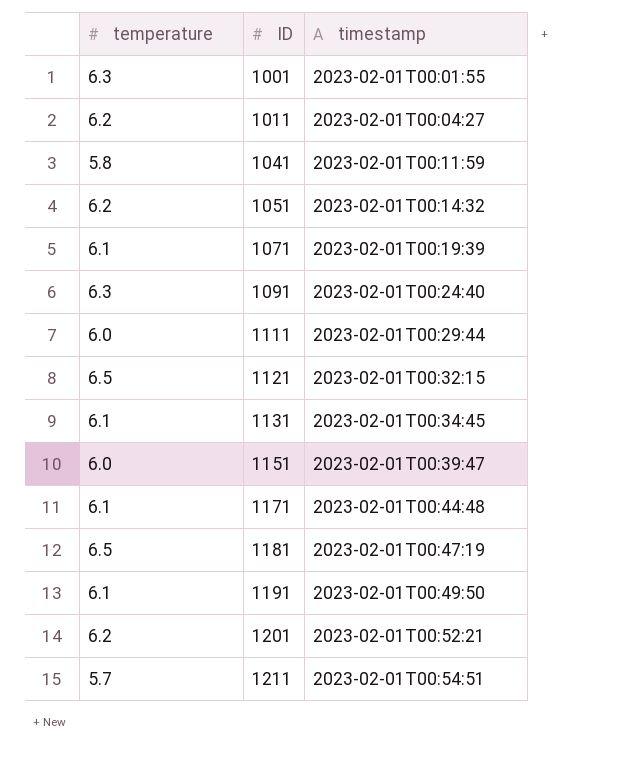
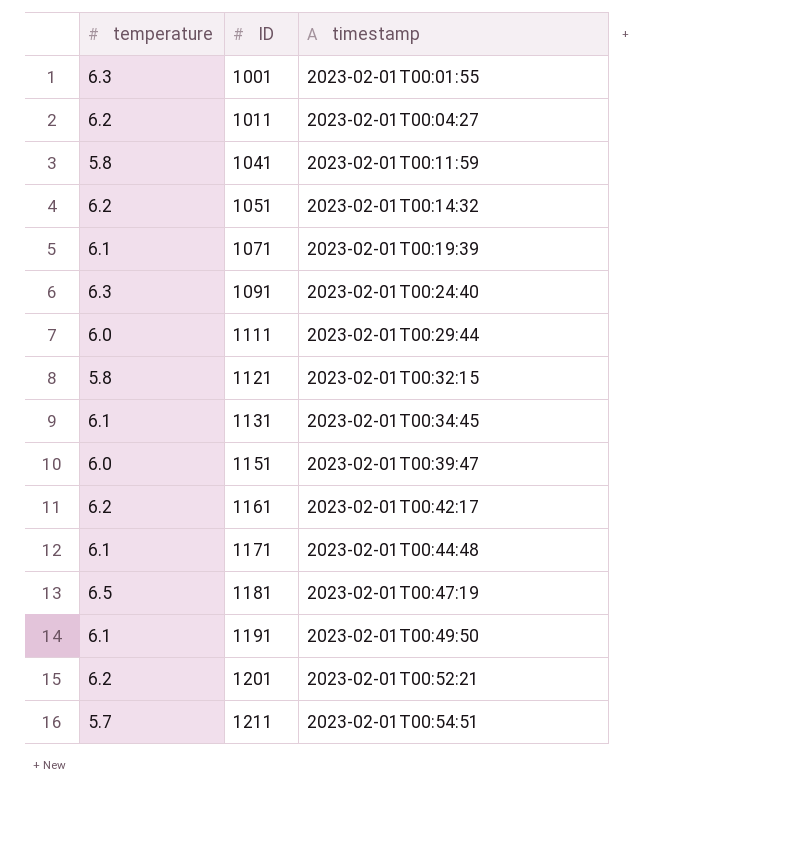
1121 | temperature: 6.5 -> 5.8
row 1161: none -> 6.2 | 2023-02-01T00:42:17

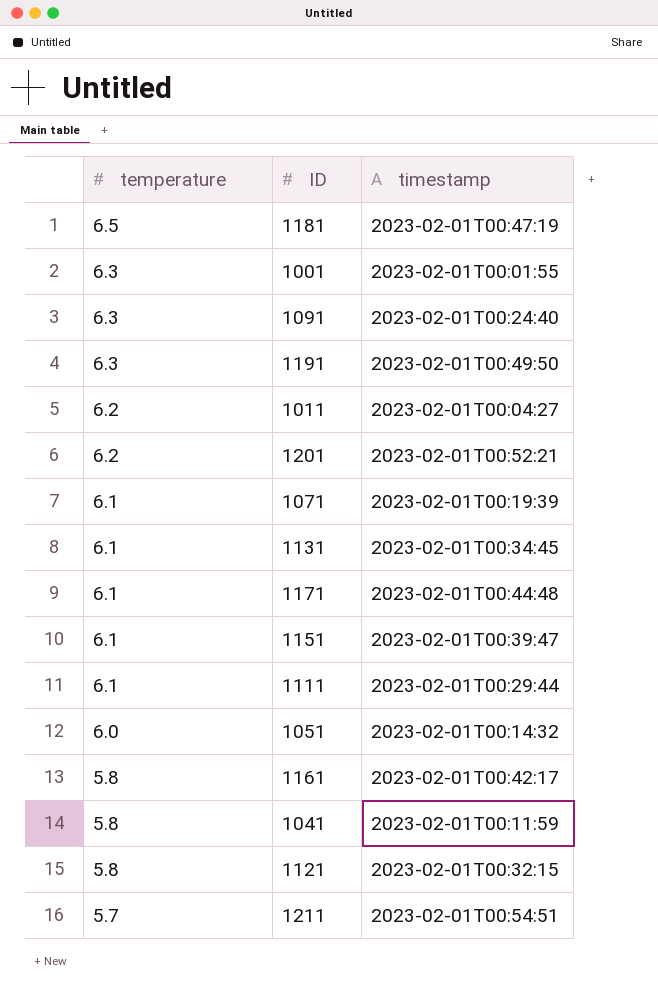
row order: ID ascending -> temperature descending
1191 | temperature: 6.1 -> 6.3
1151 | temperature: 6.0 -> 6.1
1111 | temperature: 6.0 -> 6.1
1051 | temperature: 6.2 -> 6.0
1161 | temperature: 6.2 -> 5.8

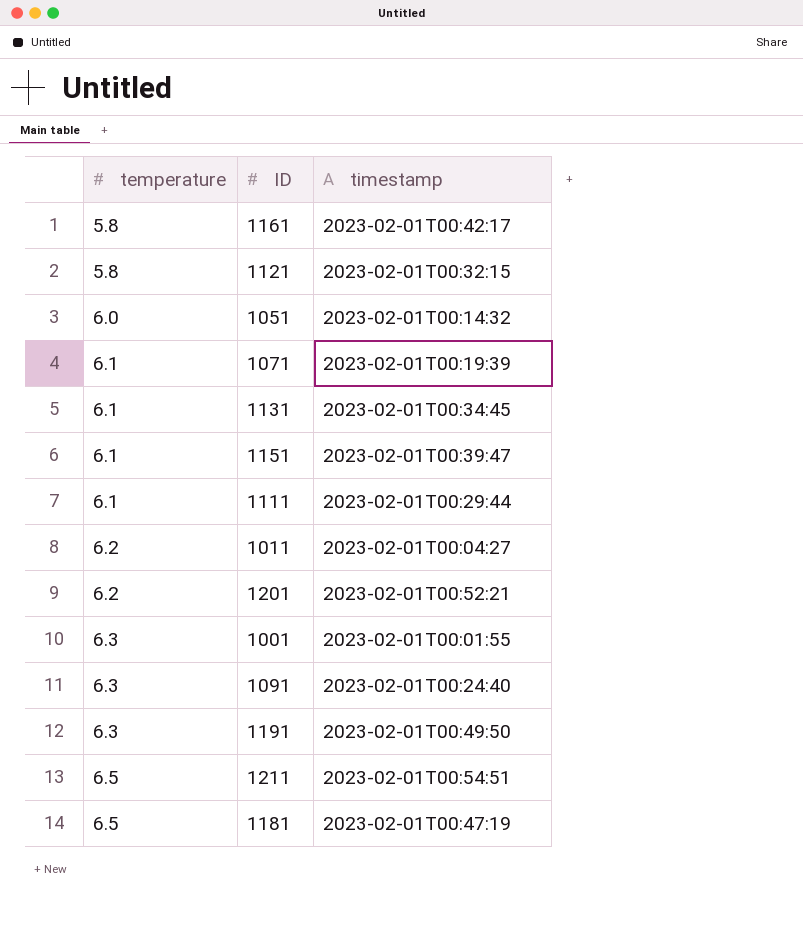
row order: temperature descending -> temperature ascending
row 1171: 6.1 | 2023-02-01T00:44:48 -> none
row 1041: 5.8 | 2023-02-01T00:11:59 -> none
1211 | temperature: 5.7 -> 6.5

